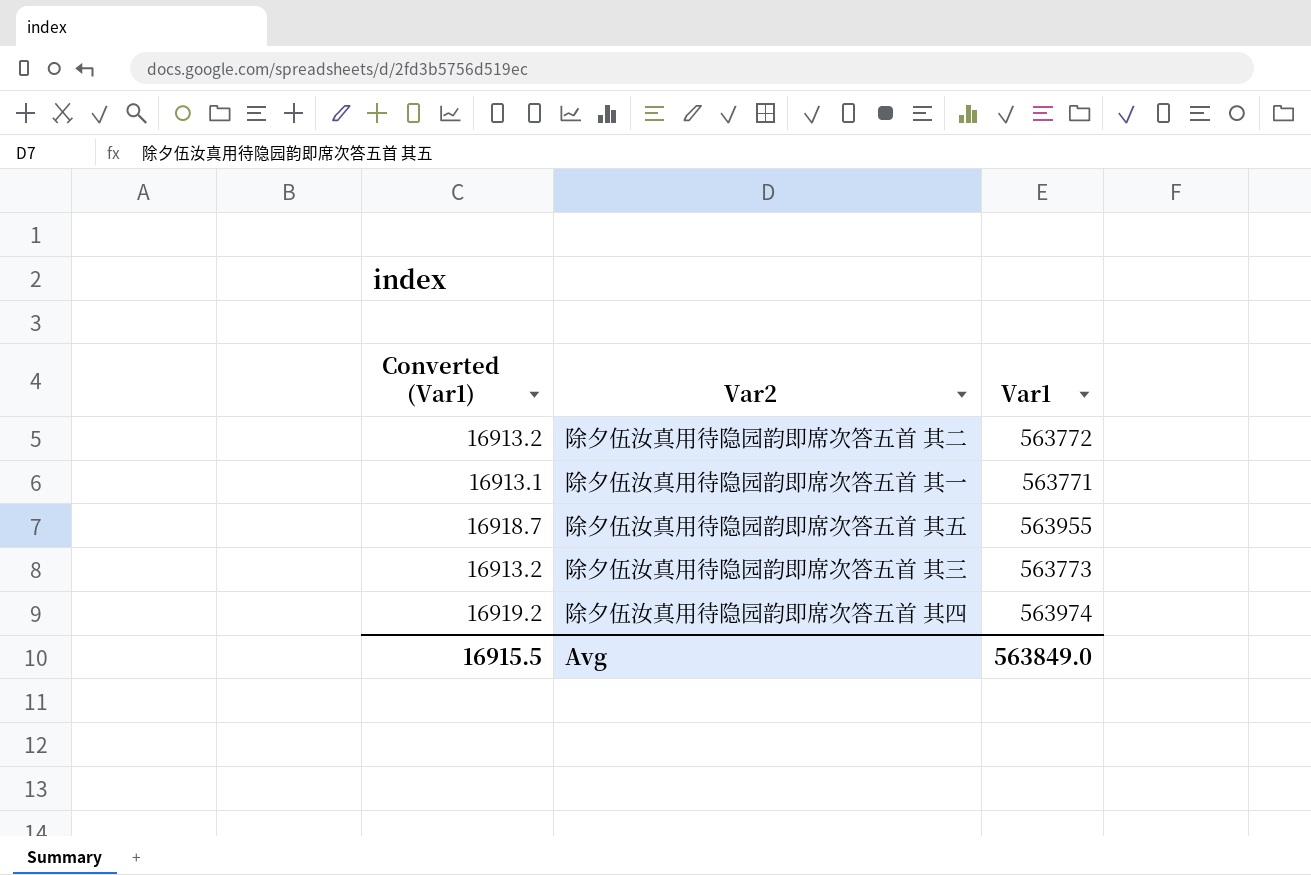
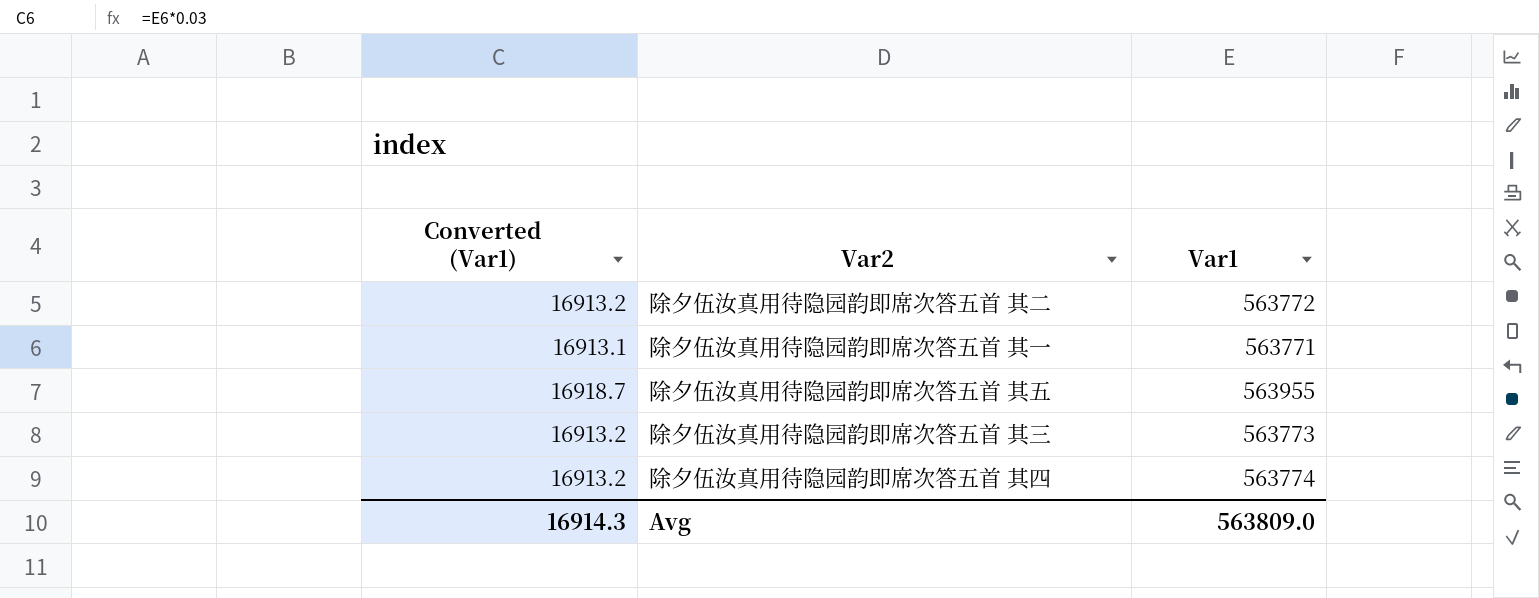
除夕伍汝真用待隐园韵即席次答五首 其四 | Converted (Var1): 16919.2 -> 16913.2
除夕伍汝真用待隐园韵即席次答五首 其四 | Var1: 563974 -> 563774
Avg | Converted (Var1): 16915.5 -> 16914.3
Avg | Var1: 563849.0 -> 563809.0

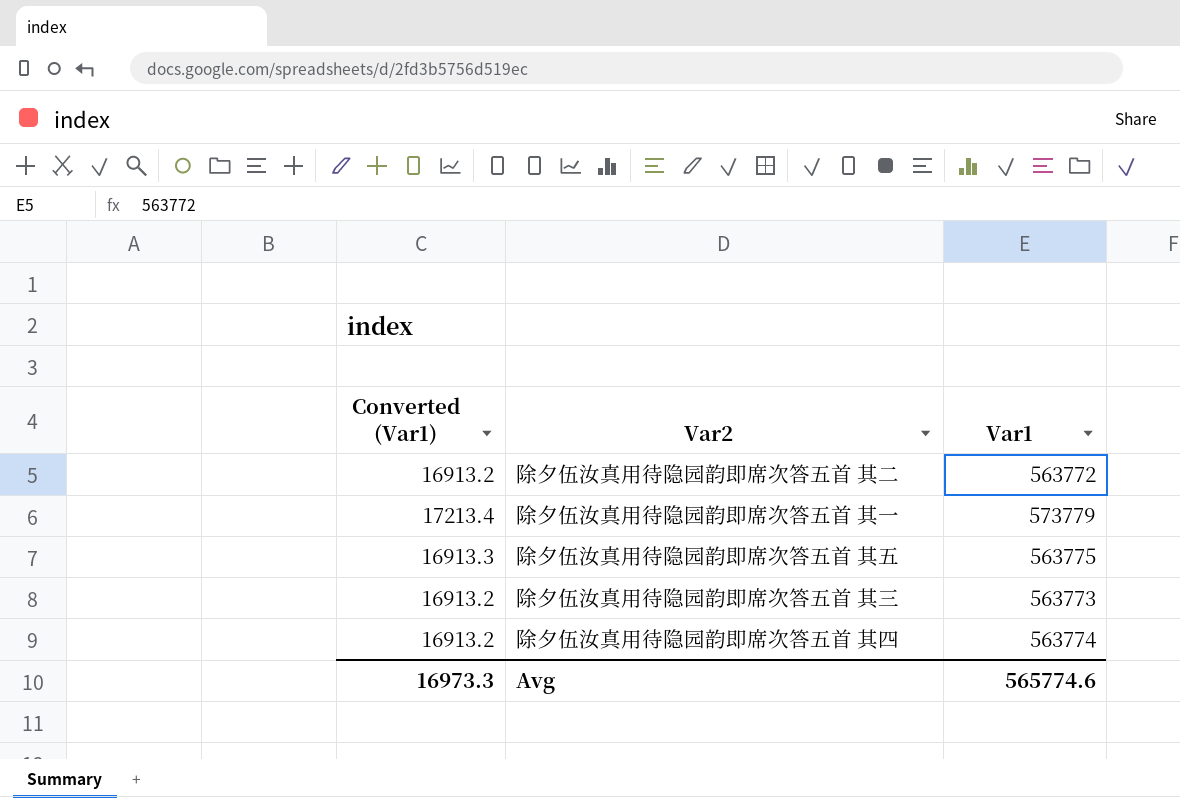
除夕伍汝真用待隐园韵即席次答五首 其一 | Converted (Var1): 16913.1 -> 17213.4
除夕伍汝真用待隐园韵即席次答五首 其一 | Var1: 563771 -> 573779
除夕伍汝真用待隐园韵即席次答五首 其五 | Converted (Var1): 16918.7 -> 16913.3
除夕伍汝真用待隐园韵即席次答五首 其五 | Var1: 563955 -> 563775
Avg | Converted (Var1): 16914.3 -> 16973.3
Avg | Var1: 563809.0 -> 565774.6

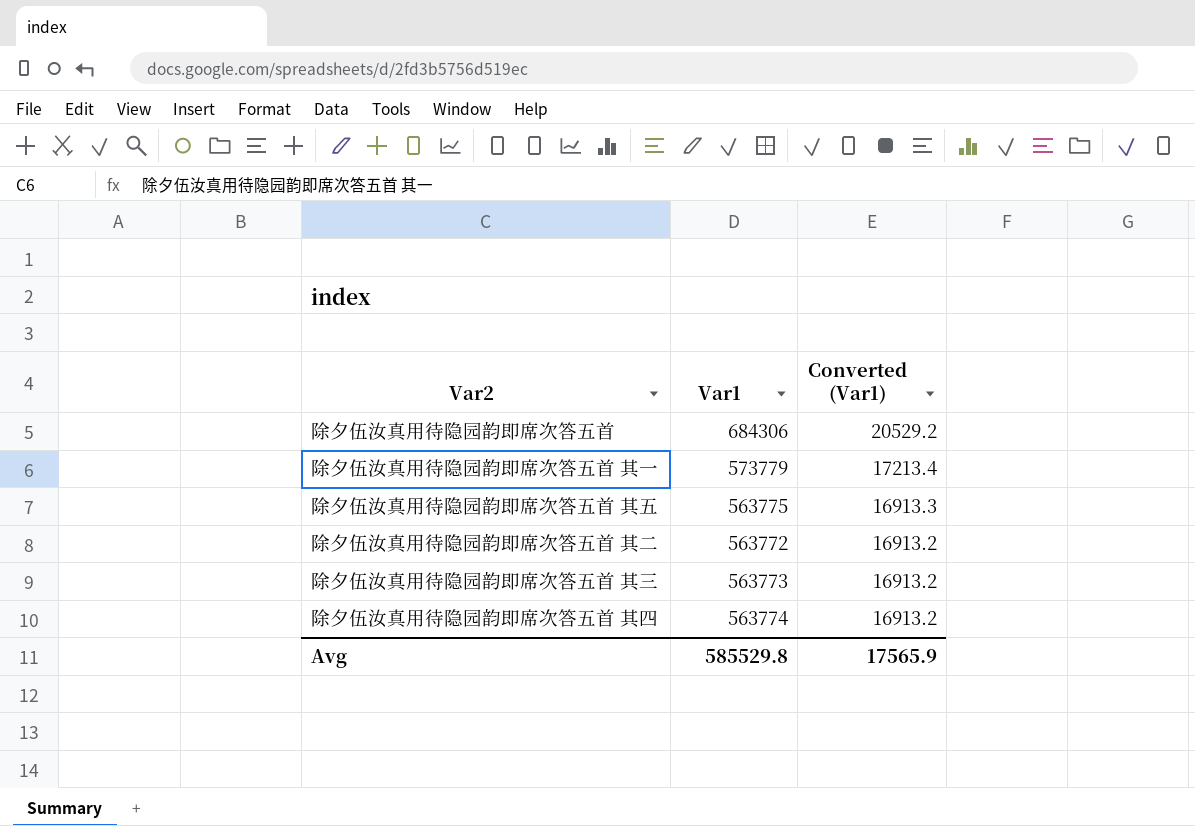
row order: none -> Converted (Var1) descending
column Converted (Var1) | position: 1 -> 3
row 除夕伍汝真用待隐园韵即席次答五首: none -> 684306 | 20529.2
Avg | Var1: 565774.6 -> 585529.8
Avg | Converted (Var1): 16973.3 -> 17565.9

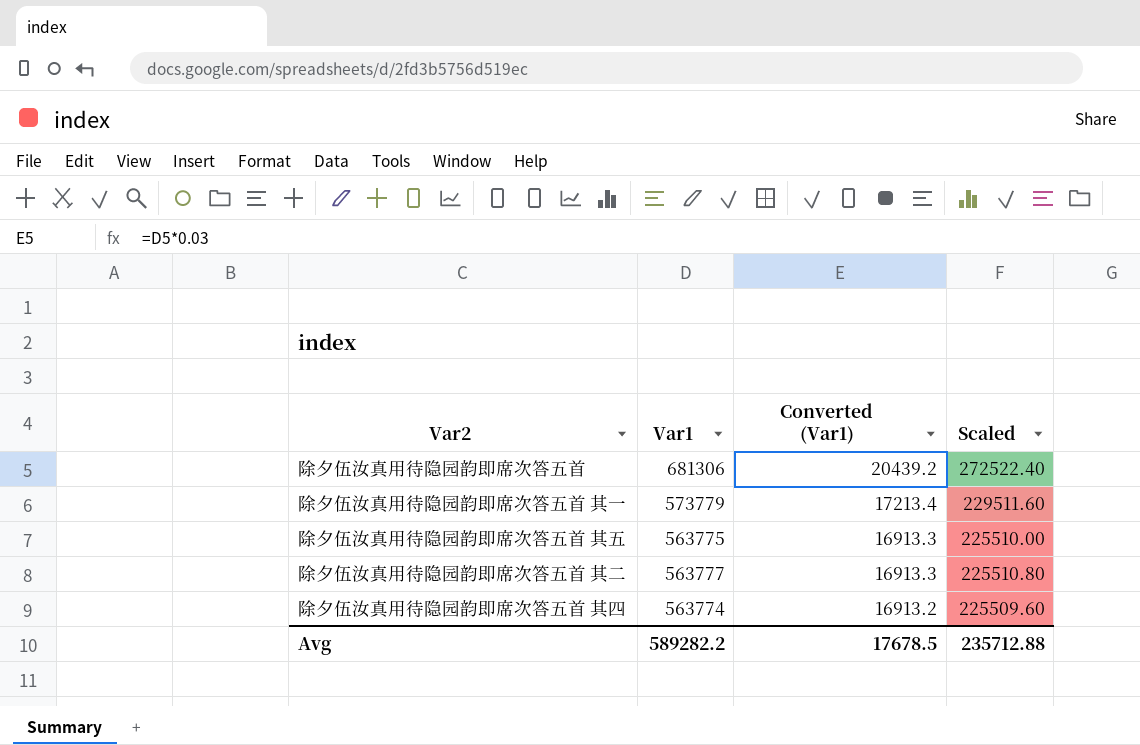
column Scaled | formula: none -> [Var1] * 0.4
row 除夕伍汝真用待隐园韵即席次答五首 其三: 563773 | 16913.2 -> none
除夕伍汝真用待隐园韵即席次答五首 | Var1: 684306 -> 681306
除夕伍汝真用待隐园韵即席次答五首 | Converted (Var1): 20529.2 -> 20439.2
除夕伍汝真用待隐园韵即席次答五首 其二 | Var1: 563772 -> 563777
除夕伍汝真用待隐园韵即席次答五首 其二 | Converted (Var1): 16913.2 -> 16913.3
Avg | Var1: 585529.8 -> 589282.2
Avg | Converted (Var1): 17565.9 -> 17678.5

